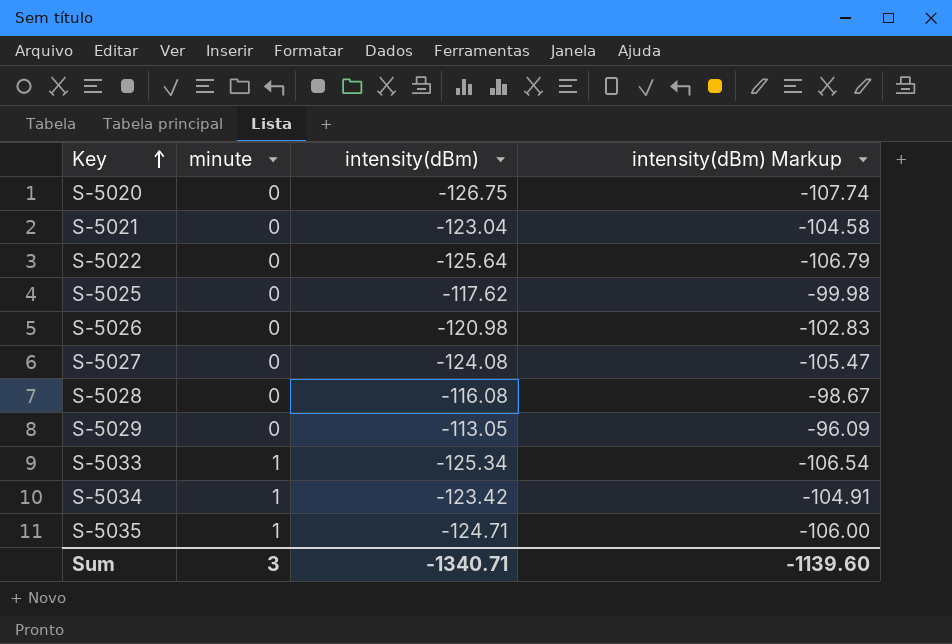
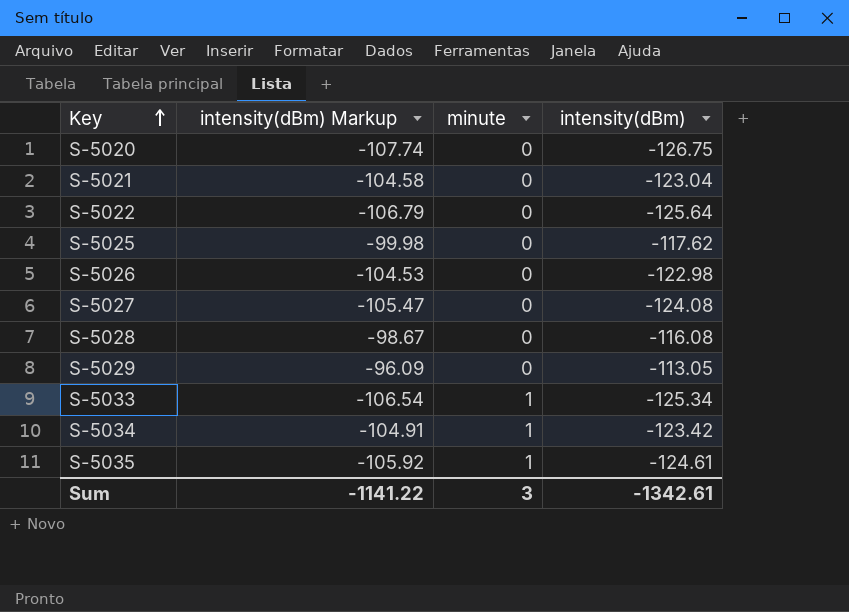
column intensity(dBm) Markup | position: 4 -> 2
S-5026 | intensity(dBm) Markup: -102.83 -> -104.53
S-5026 | intensity(dBm): -120.98 -> -122.98
S-5035 | intensity(dBm) Markup: -106.00 -> -105.92
S-5035 | intensity(dBm): -124.71 -> -124.61
Sum | intensity(dBm) Markup: -1139.60 -> -1141.22
Sum | intensity(dBm): -1340.71 -> -1342.61

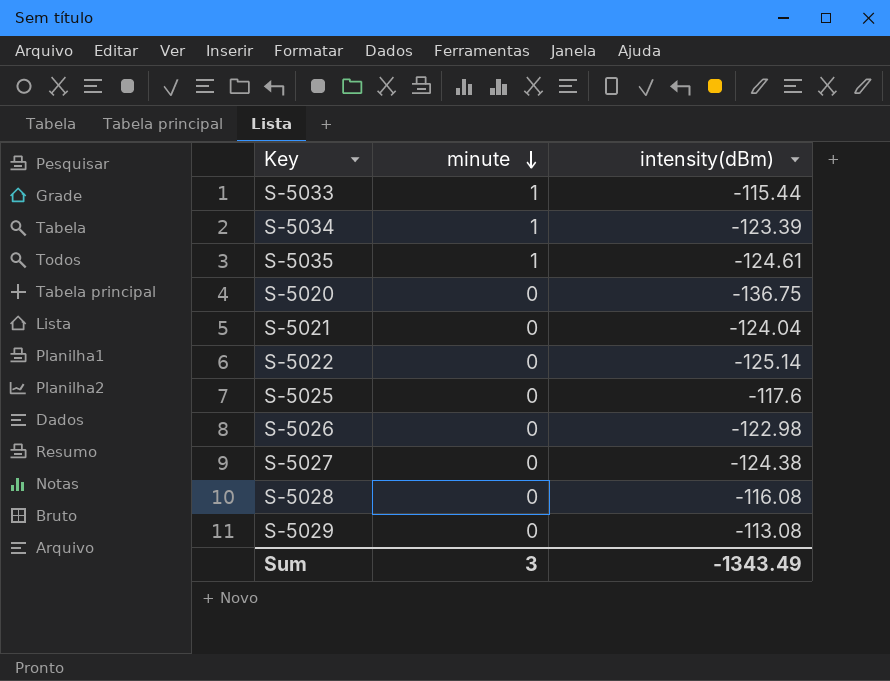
row order: Key ascending -> minute descending
column intensity(dBm) Markup | formula: [intensity(dBm)] * 0.85 -> none
S-5033 | intensity(dBm): -125.34 -> -115.44
S-5034 | intensity(dBm): -123.42 -> -123.39
S-5020 | intensity(dBm): -126.75 -> -136.75
S-5021 | intensity(dBm): -123.04 -> -124.04
S-5022 | intensity(dBm): -125.64 -> -125.14
S-5025 | intensity(dBm): -117.62 -> -117.6
S-5027 | intensity(dBm): -124.08 -> -124.38
S-5029 | intensity(dBm): -113.05 -> -113.08
Sum | intensity(dBm): -1342.61 -> -1343.49

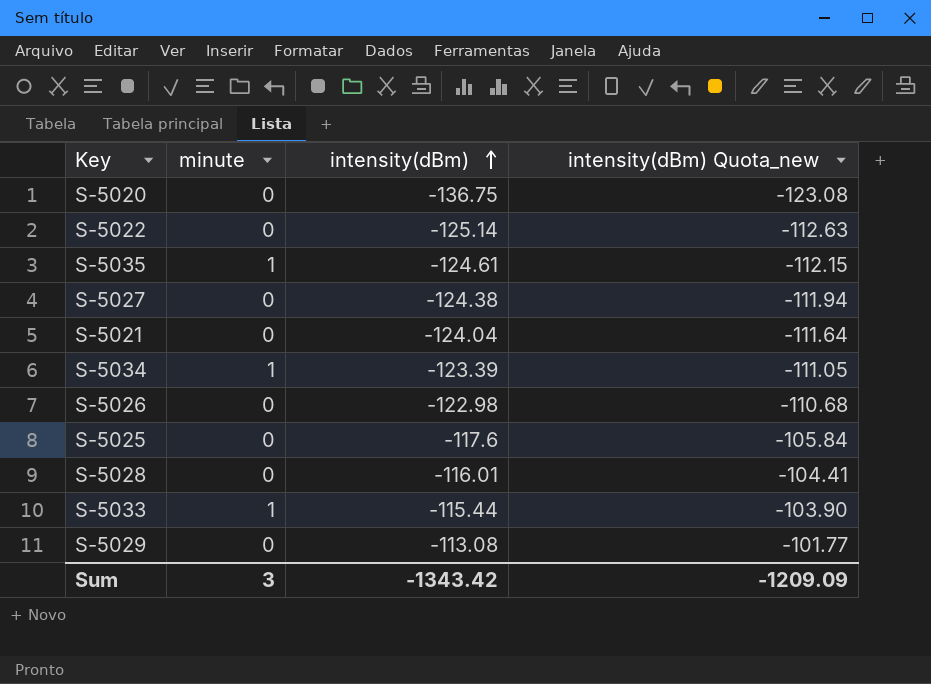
row order: minute descending -> intensity(dBm) ascending
column intensity(dBm) Quota_new | formula: none -> [intensity(dBm)] * 0.9
S-5028 | intensity(dBm): -116.08 -> -116.01
Sum | intensity(dBm): -1343.49 -> -1343.42

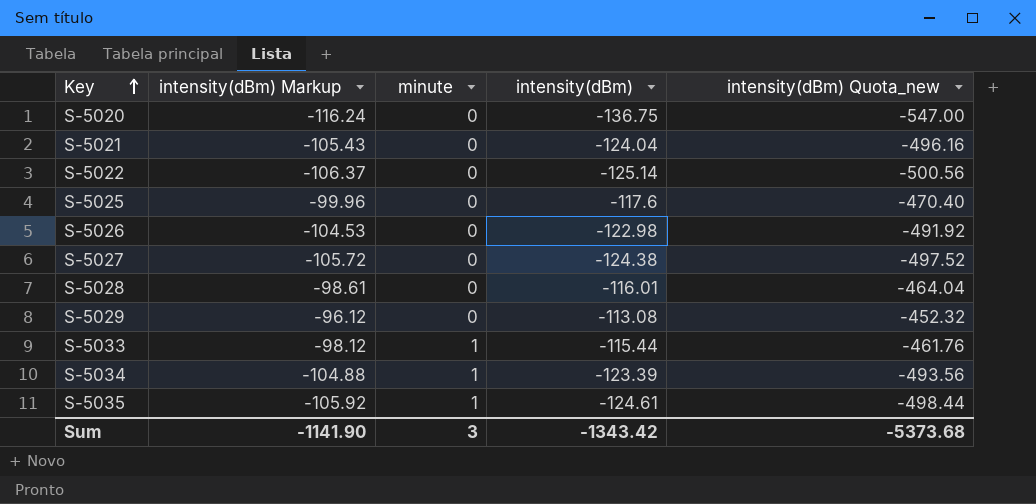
row order: intensity(dBm) ascending -> Key ascending
column intensity(dBm) Markup | formula: none -> [intensity(dBm)] * 0.85
column intensity(dBm) Quota_new | formula: [intensity(dBm)] * 0.9 -> [intensity(dBm)] * 4
Sum | intensity(dBm) Quota_new: -1209.09 -> -5373.68

